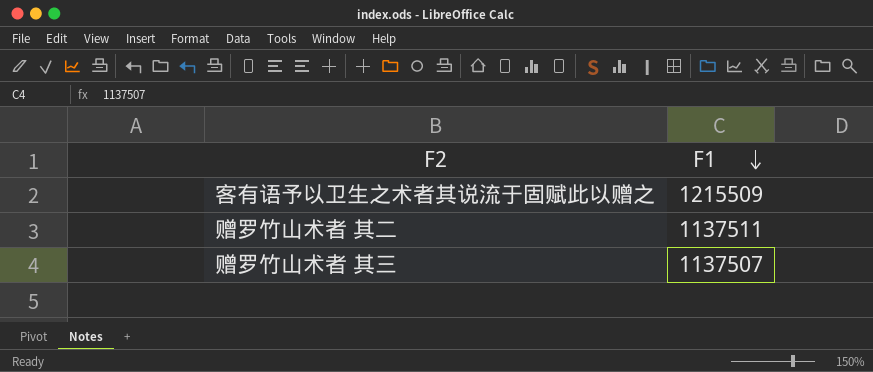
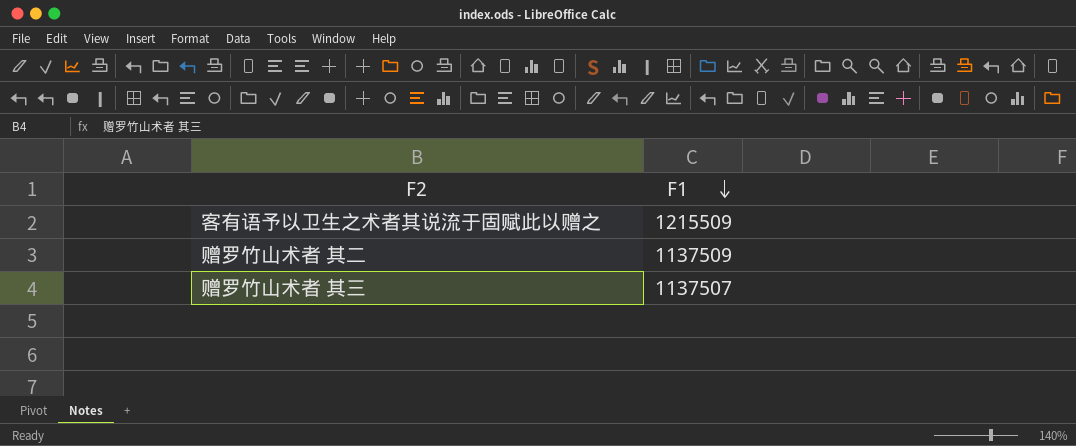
赠罗竹山术者 其二 | F1: 1137511 -> 1137509

